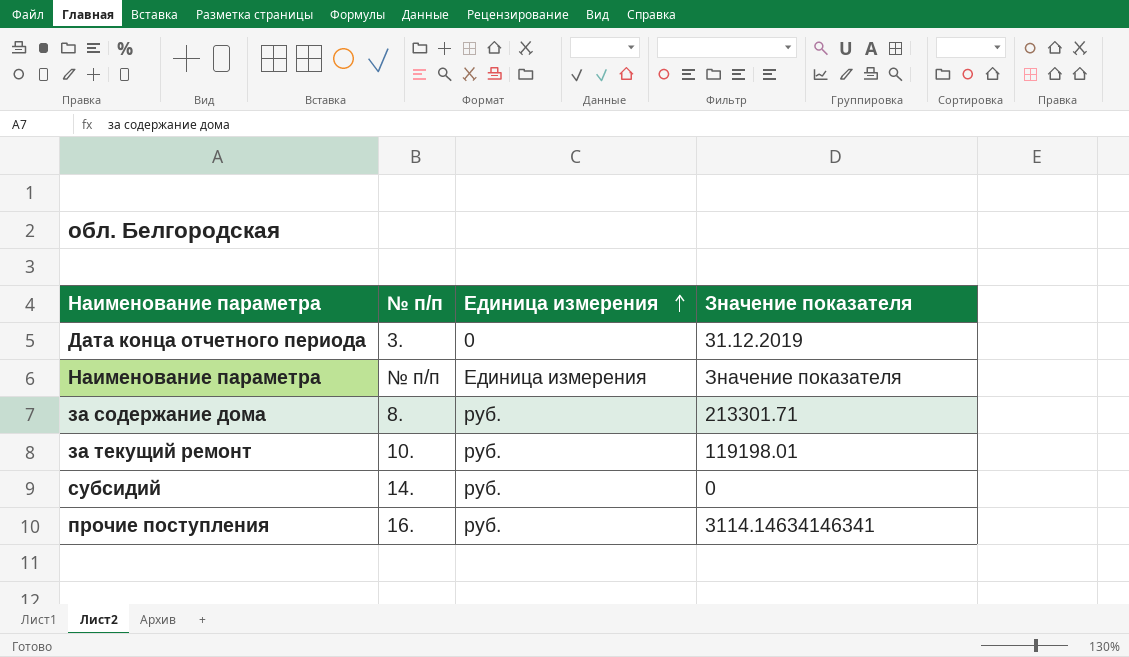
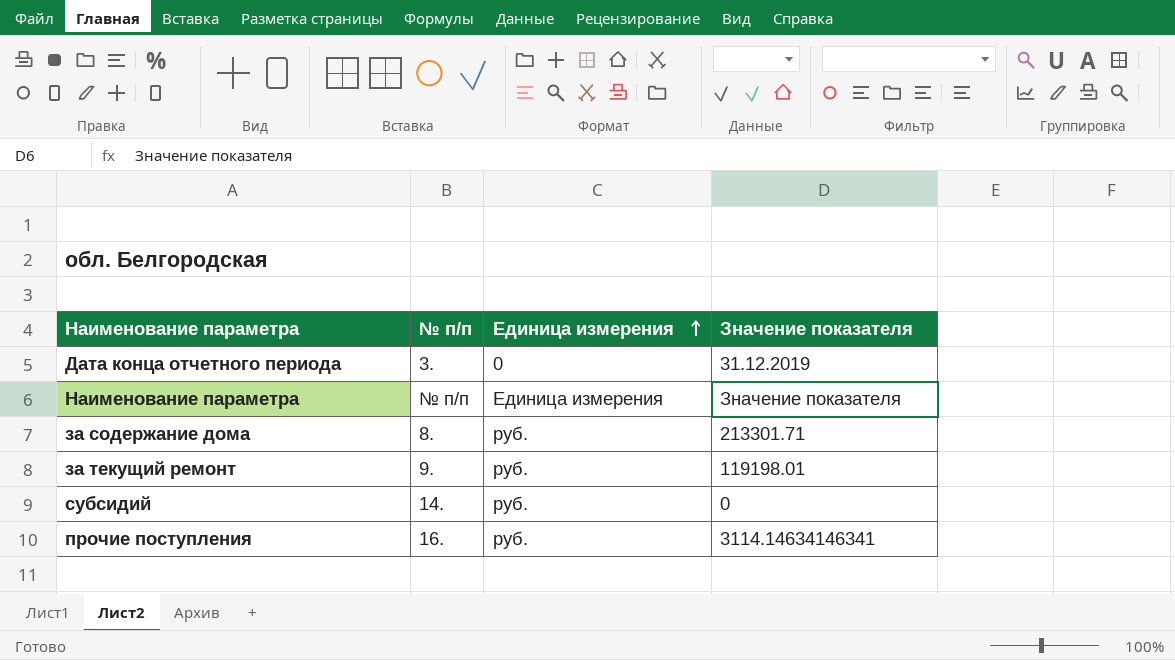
за текущий ремонт | № п/п: 10. -> 9.

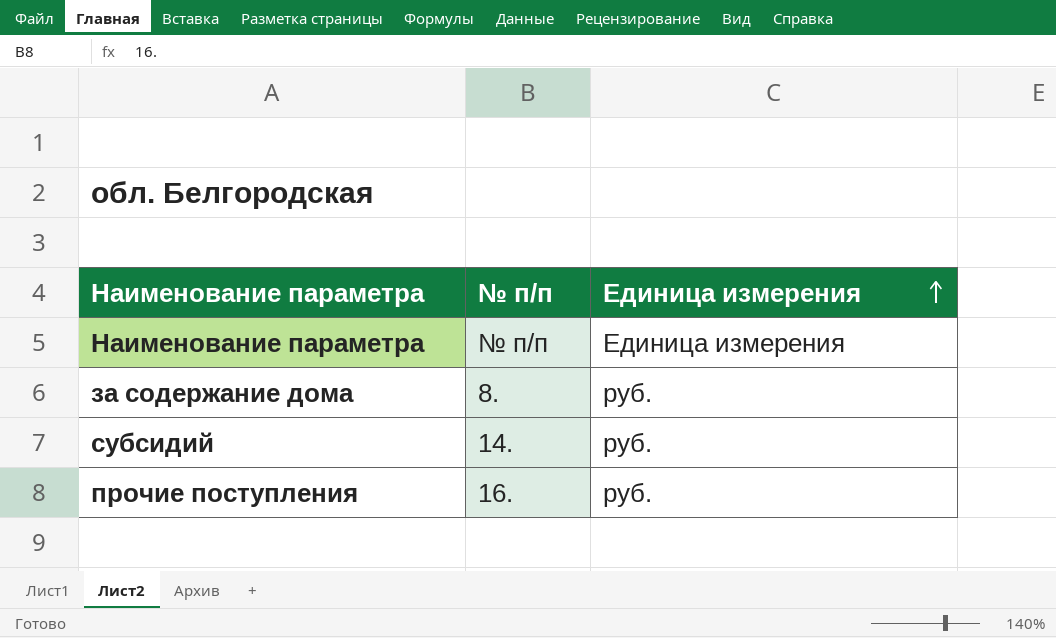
column Значение показателя | position: 4 -> none
row Дата конца отчетного периода: 3. | 0 | 31.12.2019 -> none
row за текущий ремонт: 9. | руб. | 119198.01 -> none

